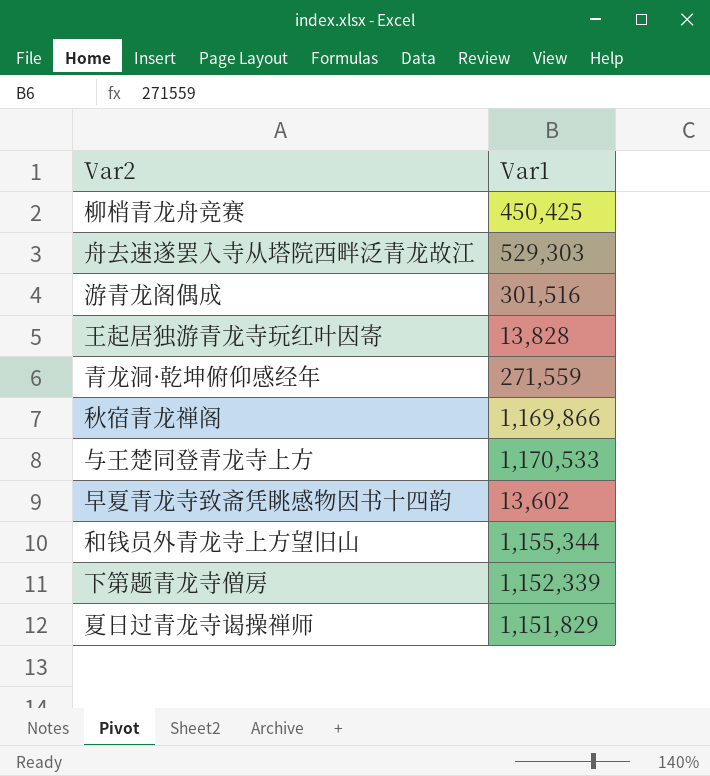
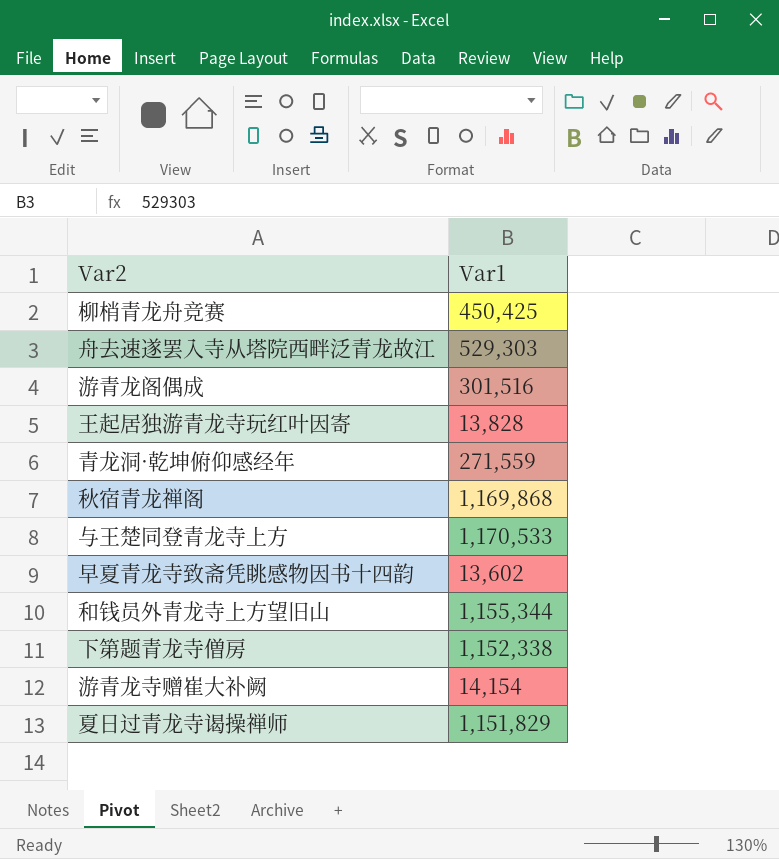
秋宿青龙禅阁 | Var1: 1,169,866 -> 1,169,868
下第题青龙寺僧房 | Var1: 1,152,339 -> 1,152,338
row 游青龙寺赠崔大补阙: none -> 14,154

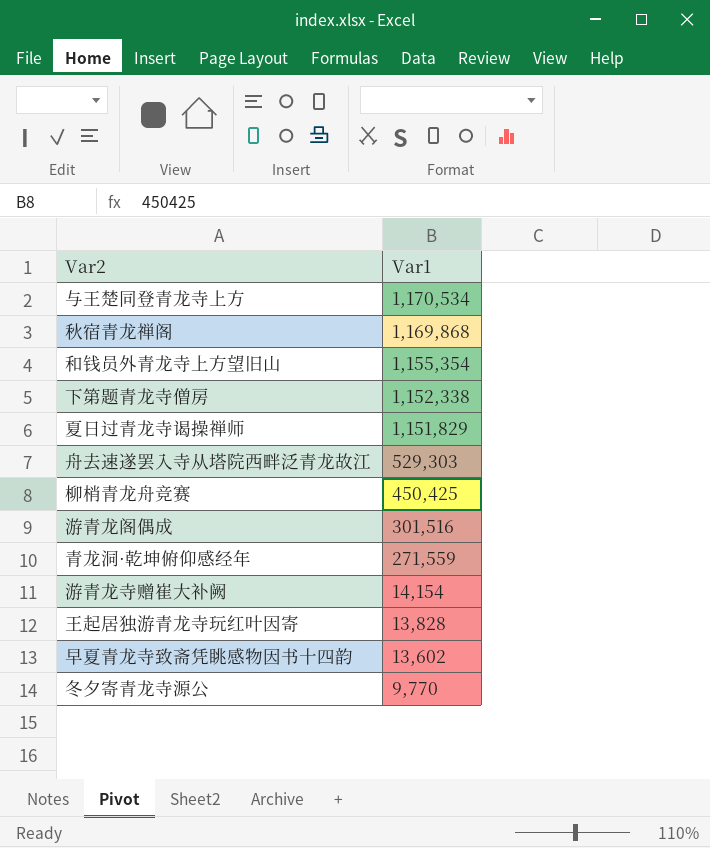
row order: none -> Var1 descending
与王楚同登青龙寺上方 | Var1: 1,170,533 -> 1,170,534
和钱员外青龙寺上方望旧山 | Var1: 1,155,344 -> 1,155,354
row 冬夕寄青龙寺源公: none -> 9,770

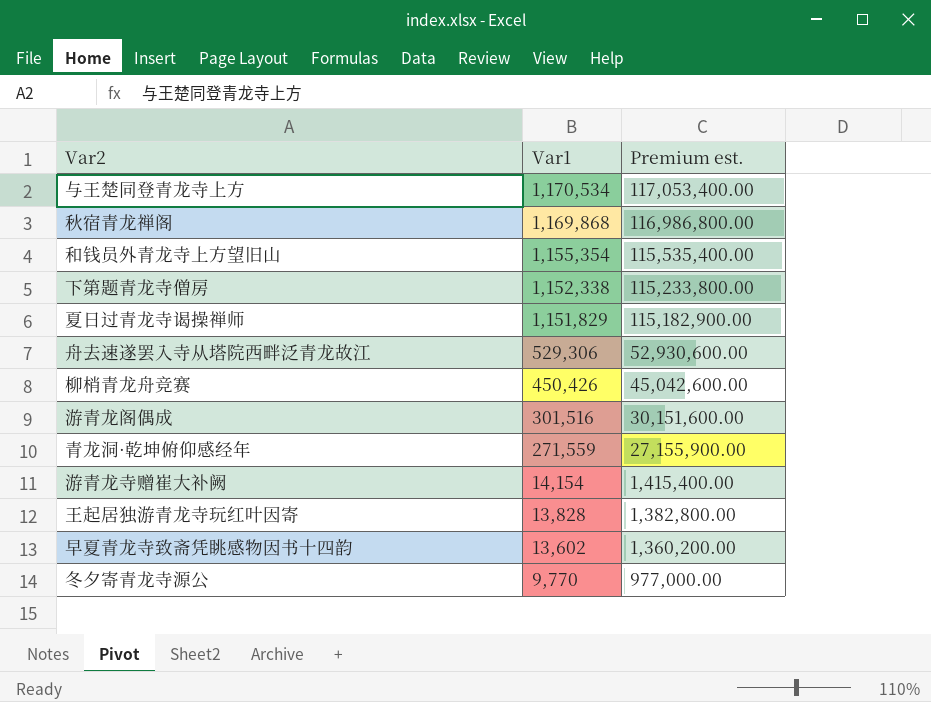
column Premium est. | formula: none -> [Var1] * 100
舟去速遂罢入寺从塔院西畔泛青龙故江 | Var1: 529,303 -> 529,306
柳梢青龙舟竞赛 | Var1: 450,425 -> 450,426

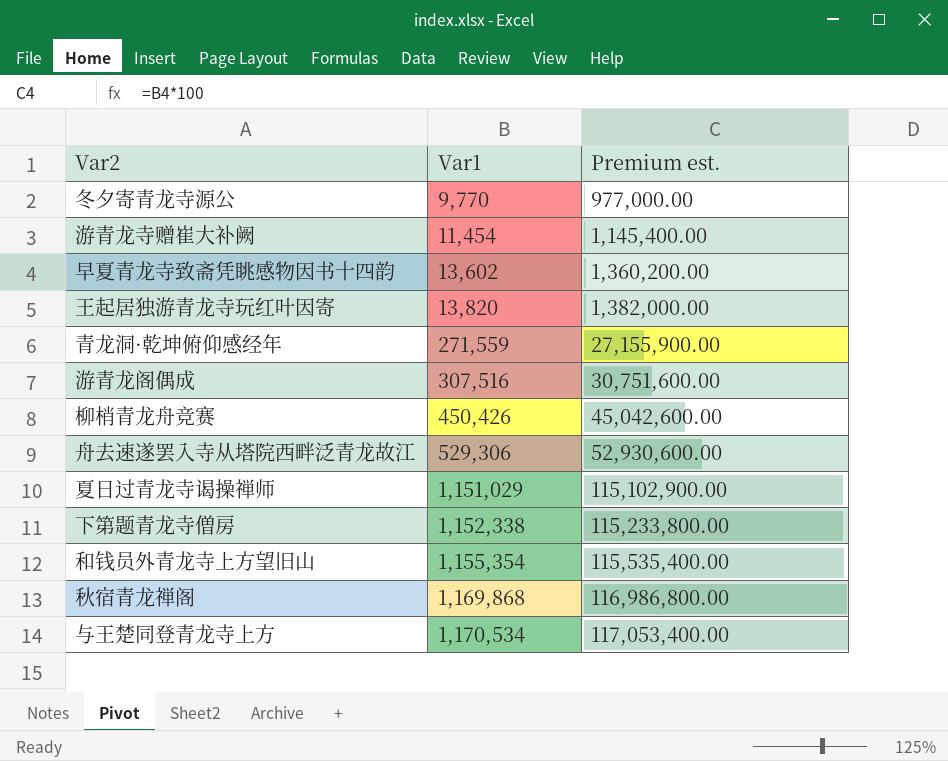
row order: Var1 descending -> Var1 ascending
游青龙寺赠崔大补阙 | Var1: 14,154 -> 11,454
游青龙寺赠崔大补阙 | Premium est.: 1,415,400.00 -> 1,145,400.00
王起居独游青龙寺玩红叶因寄 | Var1: 13,828 -> 13,820
王起居独游青龙寺玩红叶因寄 | Premium est.: 1,382,800.00 -> 1,382,000.00
游青龙阁偶成 | Var1: 301,516 -> 307,516
游青龙阁偶成 | Premium est.: 30,151,600.00 -> 30,751,600.00
夏日过青龙寺谒操禅师 | Var1: 1,151,829 -> 1,151,029
夏日过青龙寺谒操禅师 | Premium est.: 115,182,900.00 -> 115,102,900.00

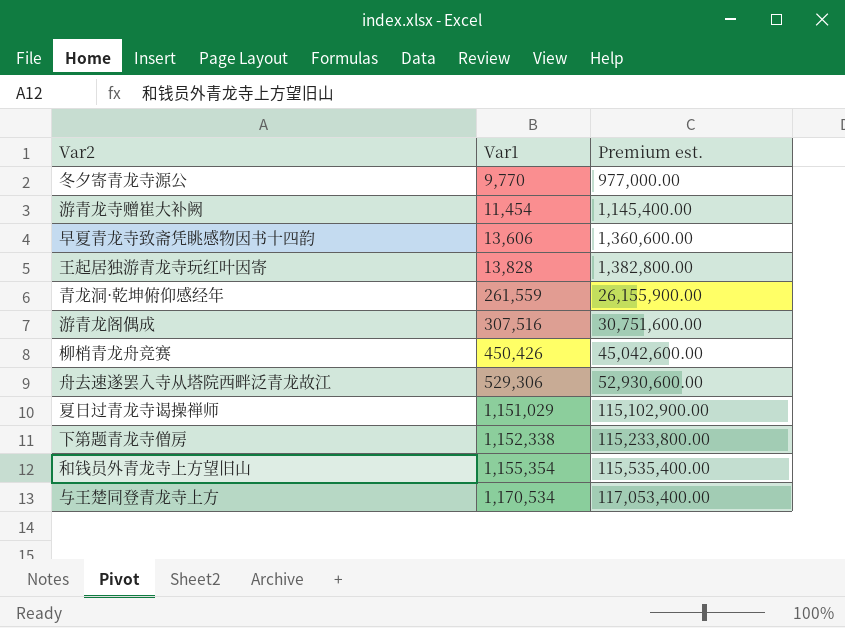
row 秋宿青龙禅阁: 1,169,868 | 116,986,800.00 -> none
早夏青龙寺致斋凭眺感物因书十四韵 | Var1: 13,602 -> 13,606
早夏青龙寺致斋凭眺感物因书十四韵 | Premium est.: 1,360,200.00 -> 1,360,600.00
王起居独游青龙寺玩红叶因寄 | Var1: 13,820 -> 13,828
王起居独游青龙寺玩红叶因寄 | Premium est.: 1,382,000.00 -> 1,382,800.00
青龙洞·乾坤俯仰感经年 | Var1: 271,559 -> 261,559
青龙洞·乾坤俯仰感经年 | Premium est.: 27,155,900.00 -> 26,155,900.00

